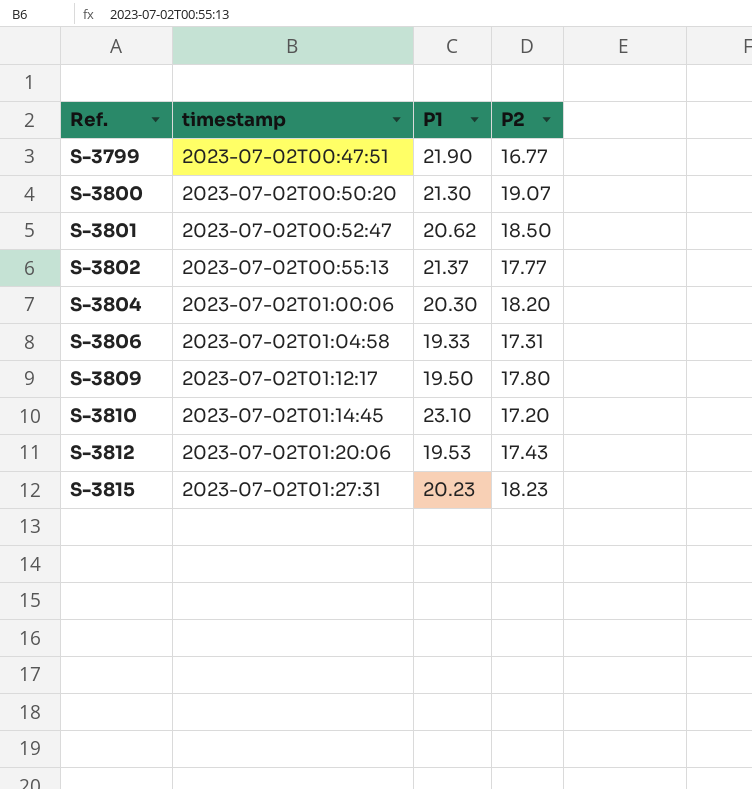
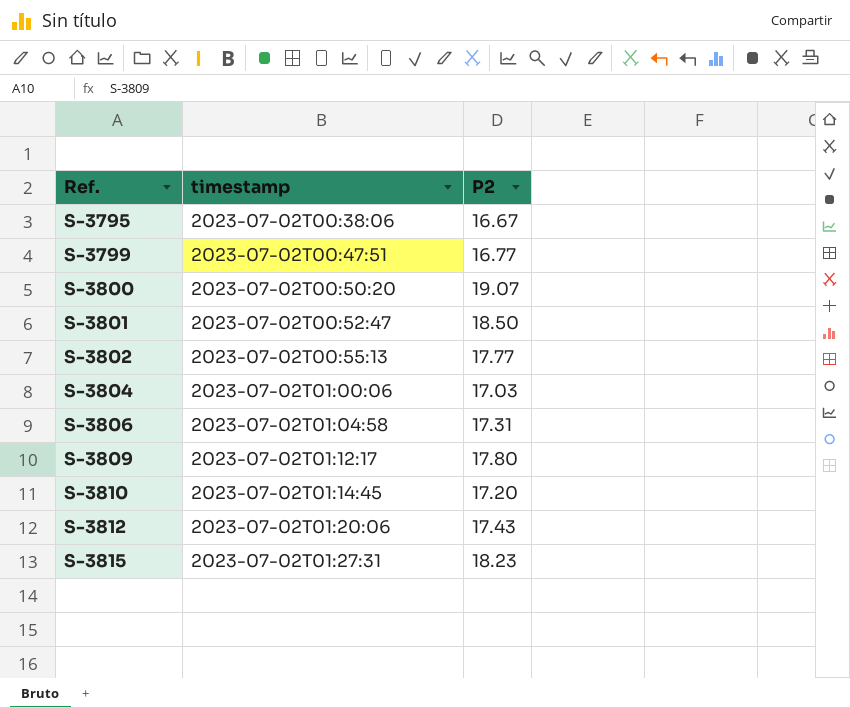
column P1 | position: 3 -> none
row S-3795: none -> 2023-07-02T00:38:06 | 16.67
S-3804 | P2: 18.20 -> 17.03

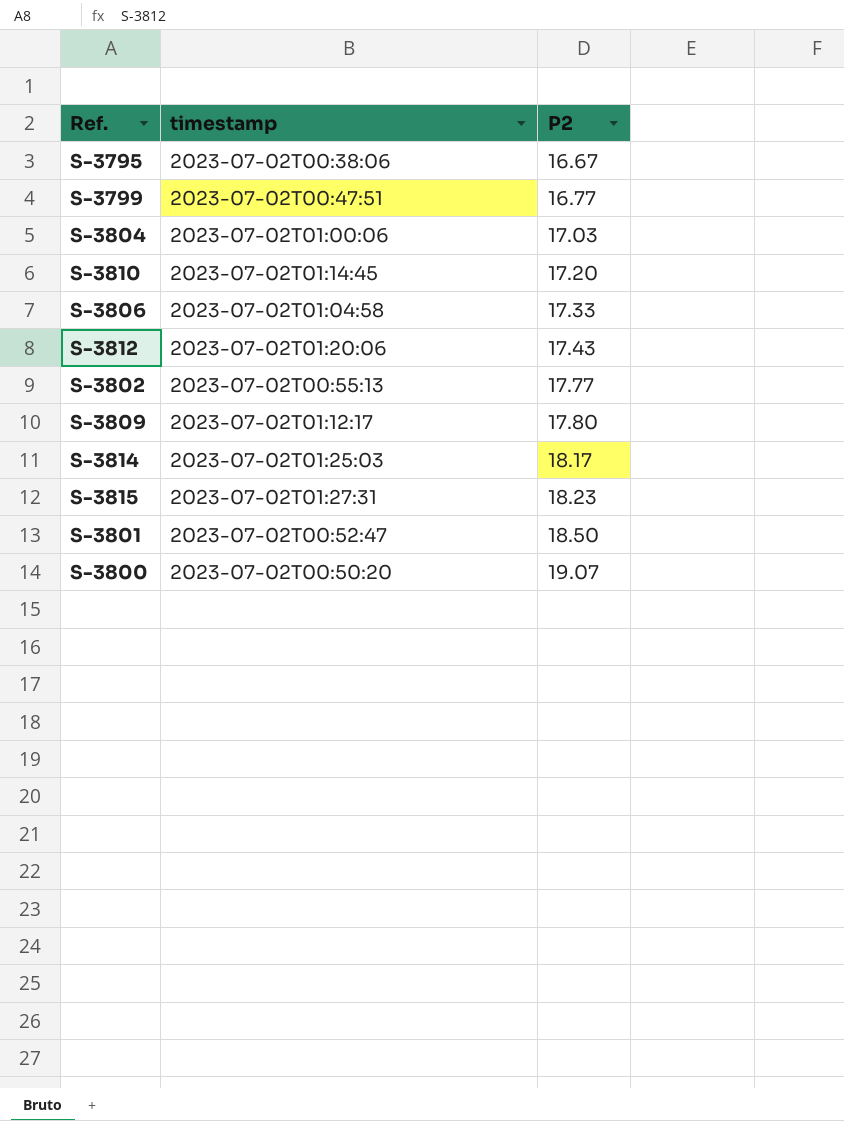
row order: Ref. ascending -> P2 ascending
S-3806 | P2: 17.31 -> 17.33
row S-3814: none -> 2023-07-02T01:25:03 | 18.17

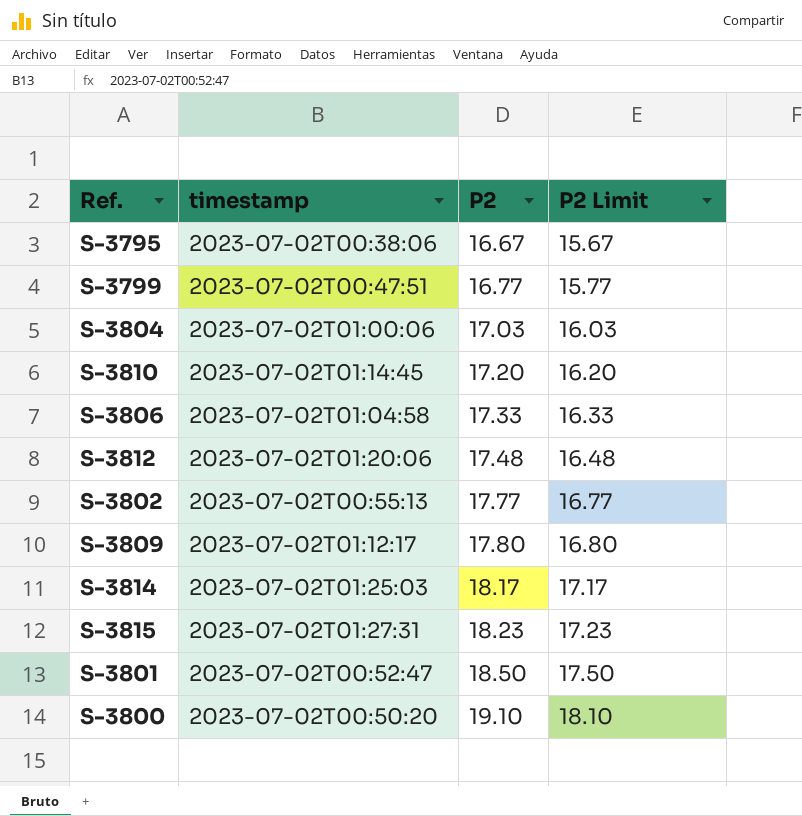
column P2 Limit | formula: none -> [P2] - 1
S-3812 | P2: 17.43 -> 17.48
S-3800 | P2: 19.07 -> 19.10

